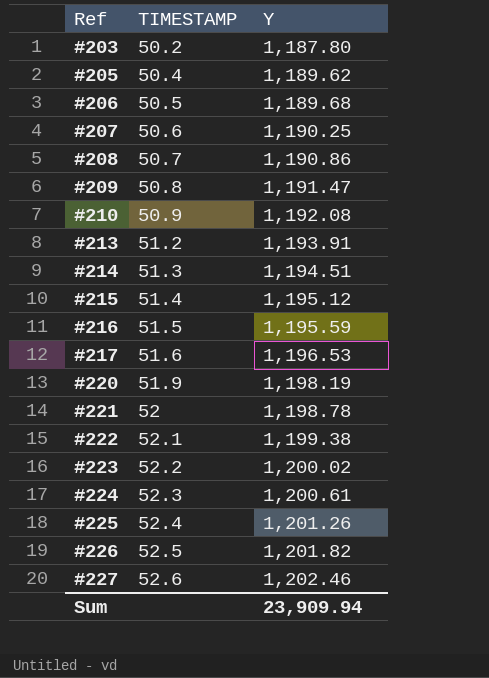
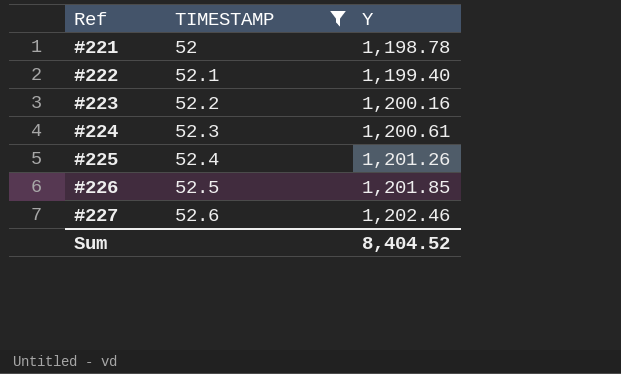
filter: none -> TIMESTAMP >= 52
#222 | Y: 1,199.38 -> 1,199.40
#223 | Y: 1,200.02 -> 1,200.16
#226 | Y: 1,201.82 -> 1,201.85
Sum | Y: 23,909.94 -> 8,404.52

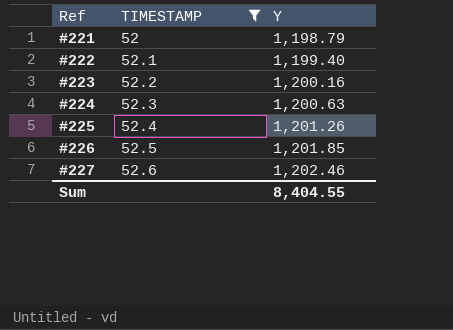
#221 | Y: 1,198.78 -> 1,198.79
#224 | Y: 1,200.61 -> 1,200.63
Sum | Y: 8,404.52 -> 8,404.55

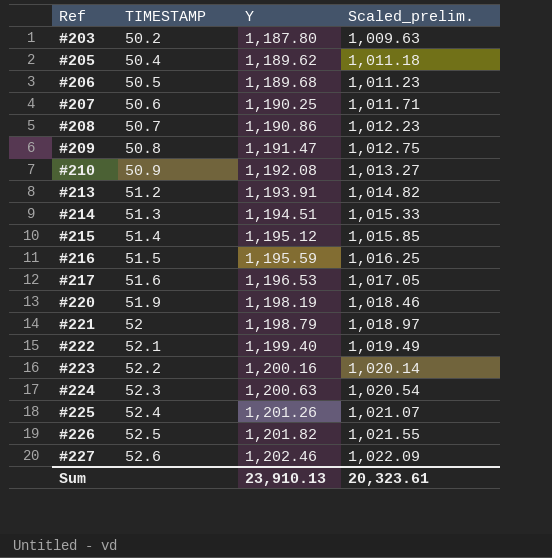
filter: TIMESTAMP >= 52 -> none
column Scaled_prelim. | formula: none -> [Y] * 0.85
#226 | Y: 1,201.85 -> 1,201.82
Sum | Y: 8,404.55 -> 23,910.13

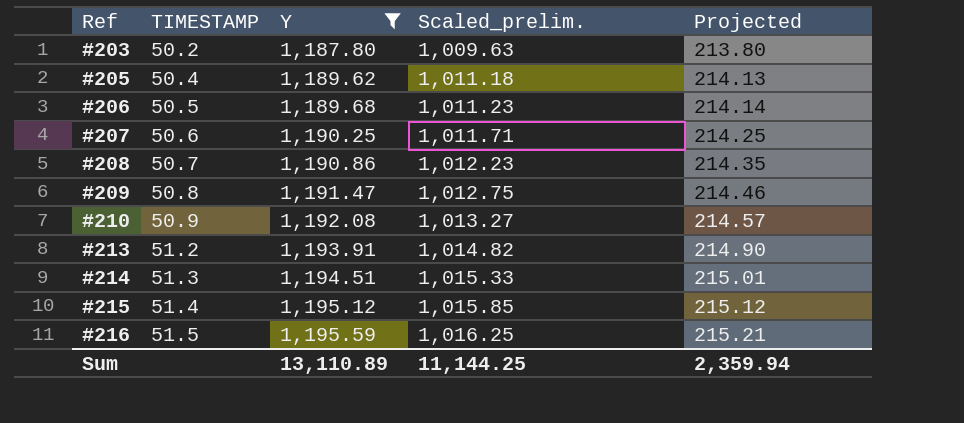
filter: none -> Y <= 1,195.59
column Projected | formula: none -> [Y] * 0.18
Sum | Y: 23,910.13 -> 13,110.89
Sum | Scaled_prelim.: 20,323.61 -> 11,144.25

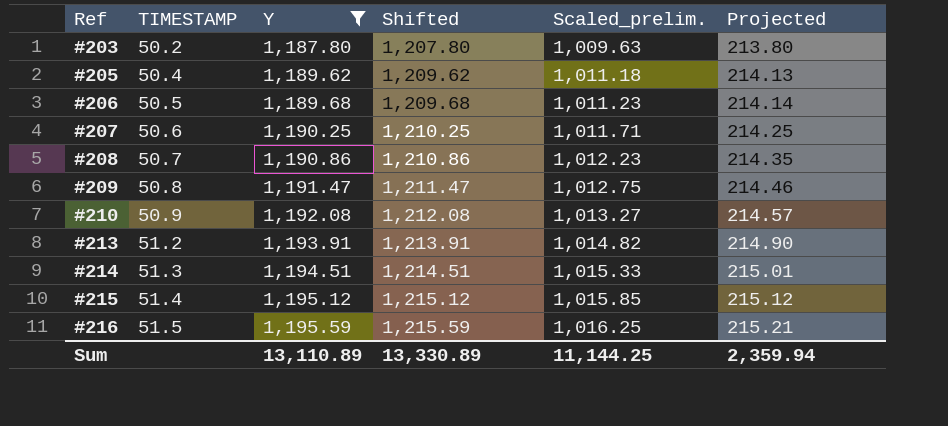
column Shifted | formula: none -> [Y] + 20

